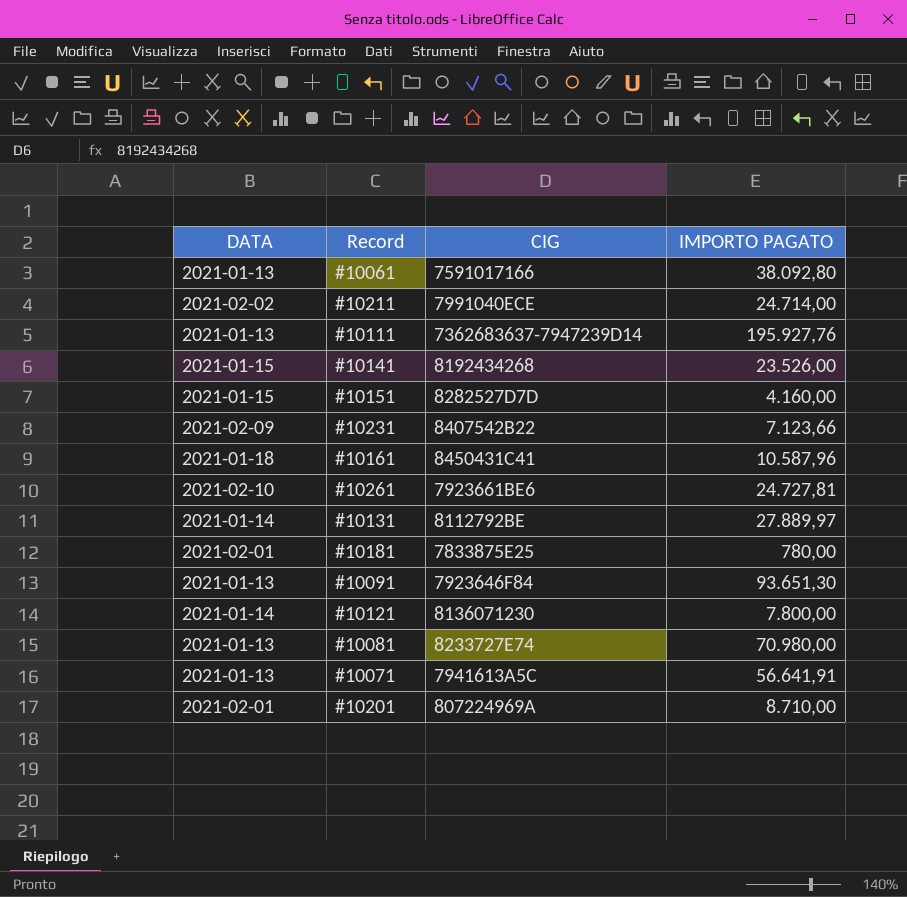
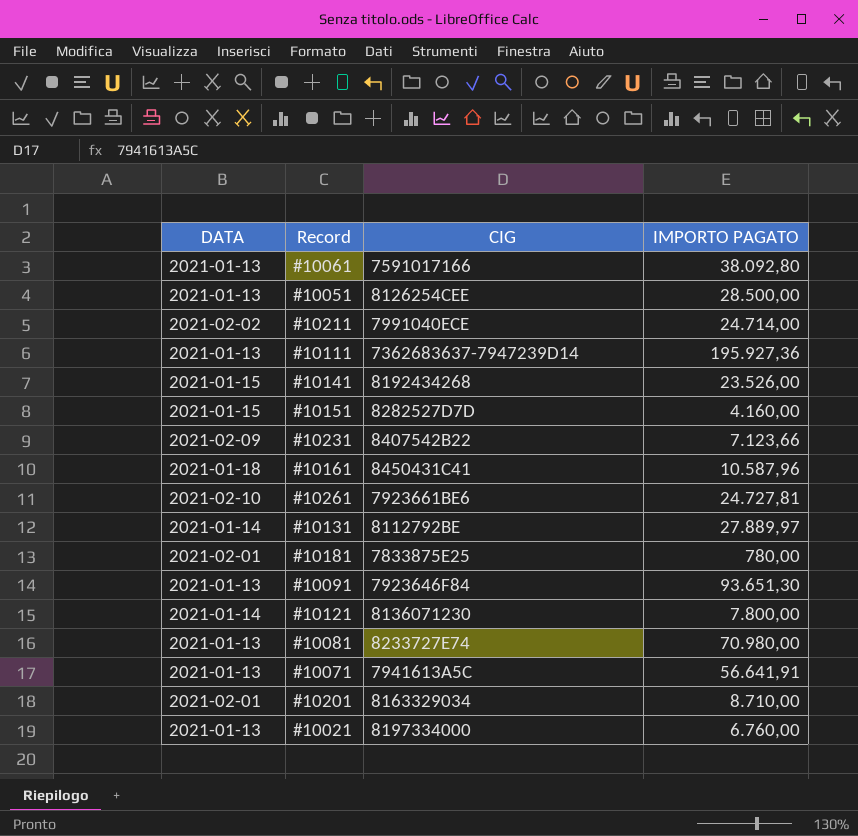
row #10051: none -> 2021-01-13 | 8126254CEE | 28.500,00
#10111 | IMPORTO PAGATO: 195.927,76 -> 195.927,36
#10201 | CIG: 807224969A -> 8163329034
row #10021: none -> 2021-01-13 | 8197334000 | 6.760,00

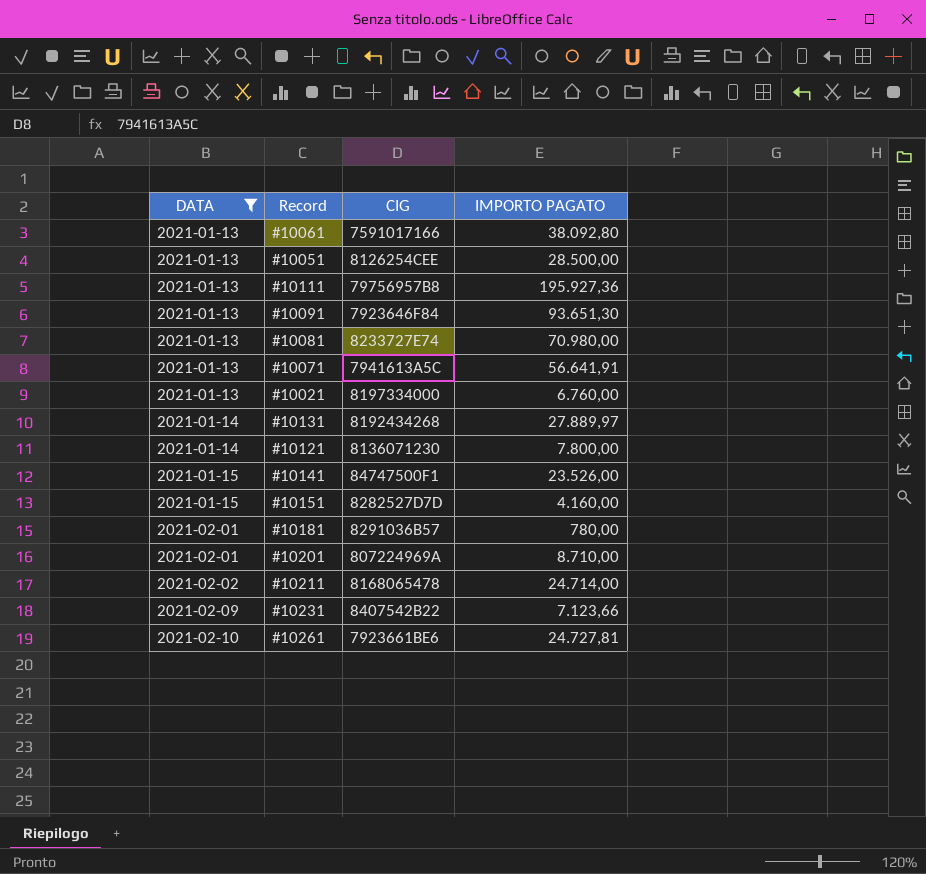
filter: none -> DATA != 2021-01-18
row order: none -> DATA ascending
#10111 | CIG: 7362683637-7947239D14 -> 79756957B8
#10131 | CIG: 8112792BE -> 8192434268
#10141 | CIG: 8192434268 -> 84747500F1
#10181 | CIG: 7833875E25 -> 8291036B57
#10201 | CIG: 8163329034 -> 807224969A
#10211 | CIG: 7991040ECE -> 8168065478

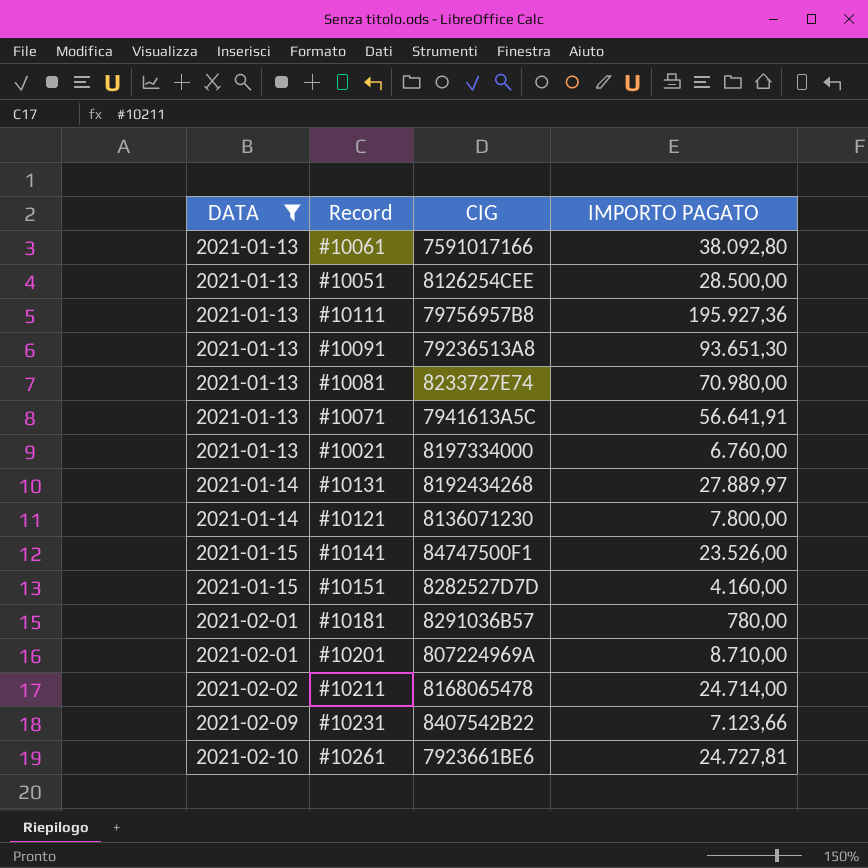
#10091 | CIG: 7923646F84 -> 79236513A8

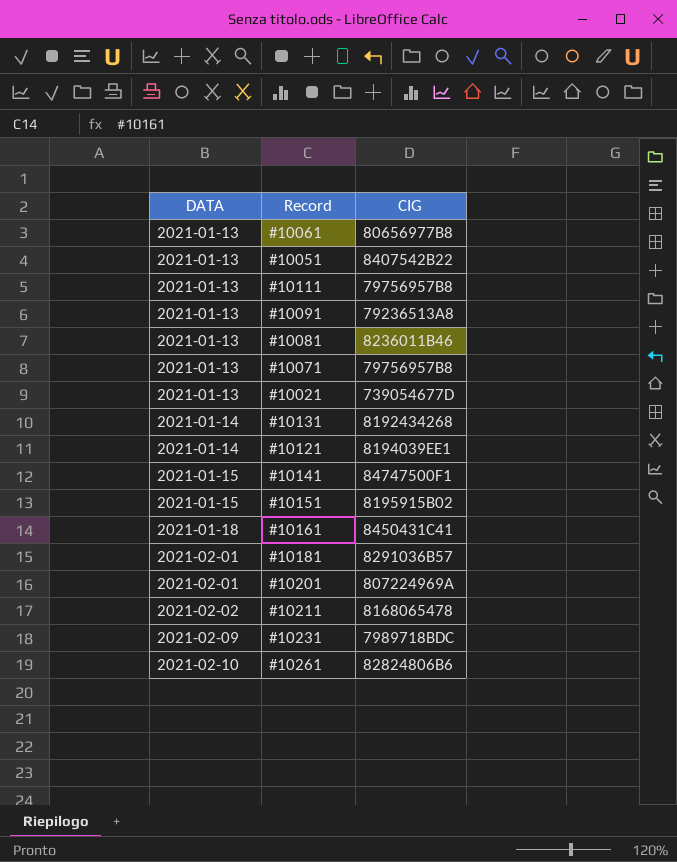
filter: DATA != 2021-01-18 -> none
column IMPORTO PAGATO | position: 4 -> none
#10061 | CIG: 7591017166 -> 80656977B8
#10051 | CIG: 8126254CEE -> 8407542B22
#10081 | CIG: 8233727E74 -> 8236011B46
#10071 | CIG: 7941613A5C -> 79756957B8
#10021 | CIG: 8197334000 -> 739054677D
#10121 | CIG: 8136071230 -> 8194039EE1
#10151 | CIG: 8282527D7D -> 8195915B02
#10231 | CIG: 8407542B22 -> 7989718BDC
#10261 | CIG: 7923661BE6 -> 82824806B6

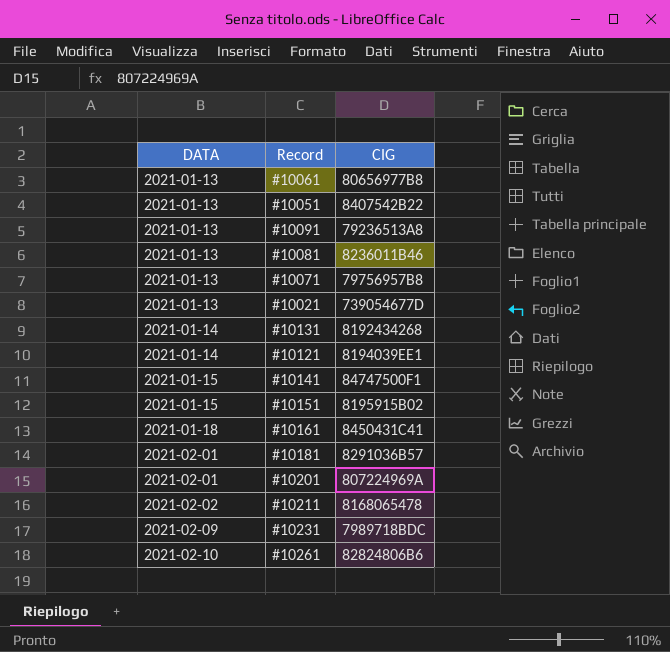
row #10111: 2021-01-13 | 79756957B8 -> none

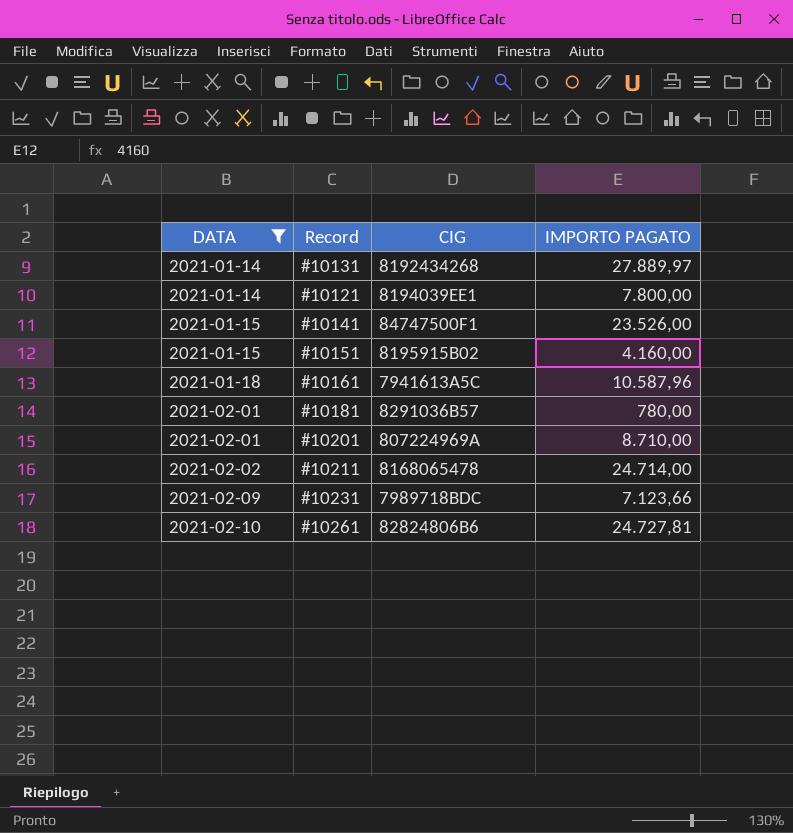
filter: none -> DATA != 2021-01-13
column IMPORTO PAGATO | position: none -> 4
#10161 | CIG: 8450431C41 -> 7941613A5C

